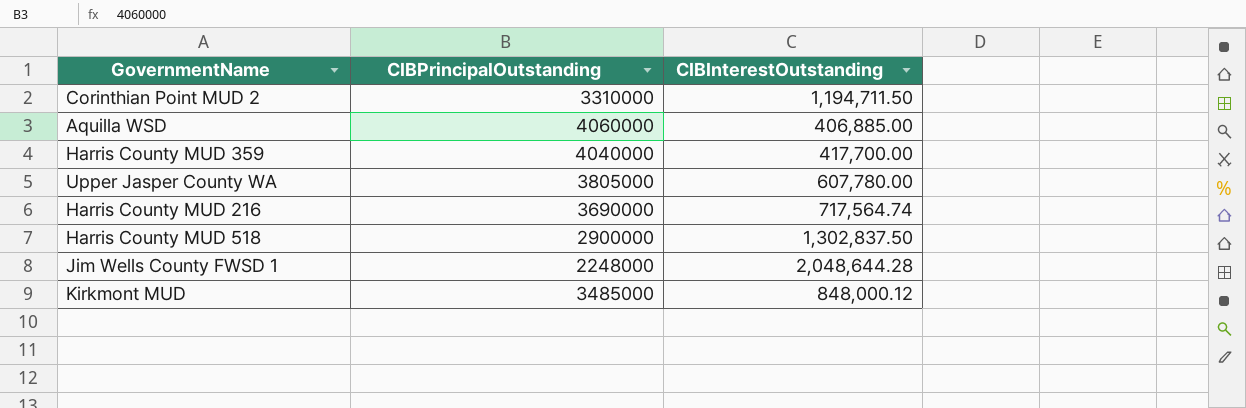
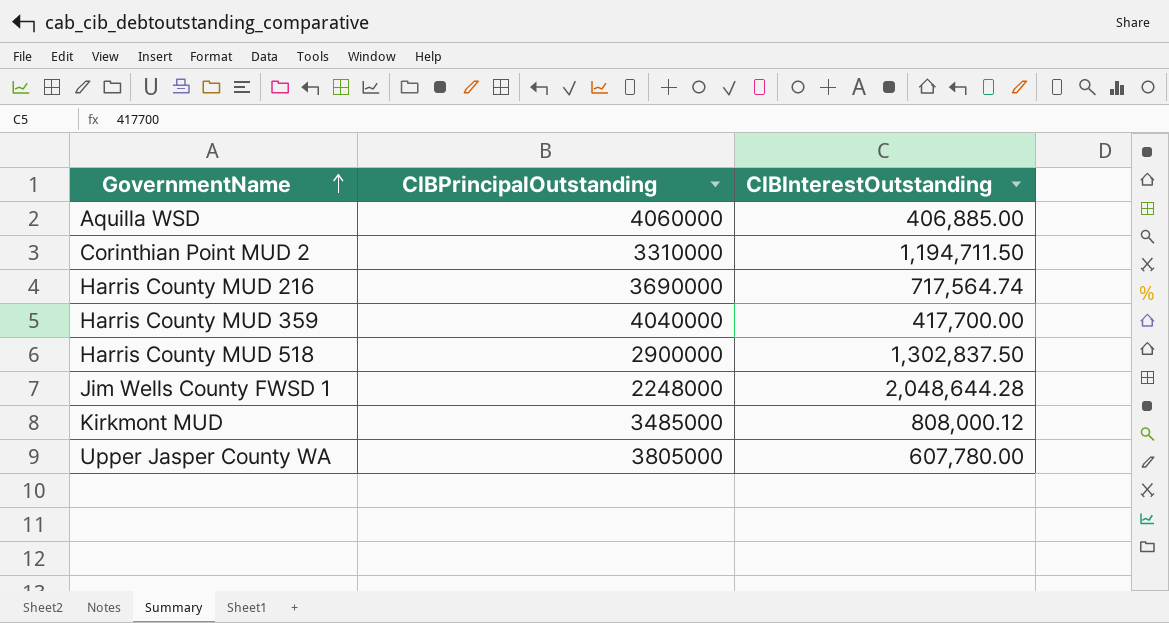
row order: none -> GovernmentName ascending
Kirkmont MUD | CIBInterestOutstanding: 848,000.12 -> 808,000.12

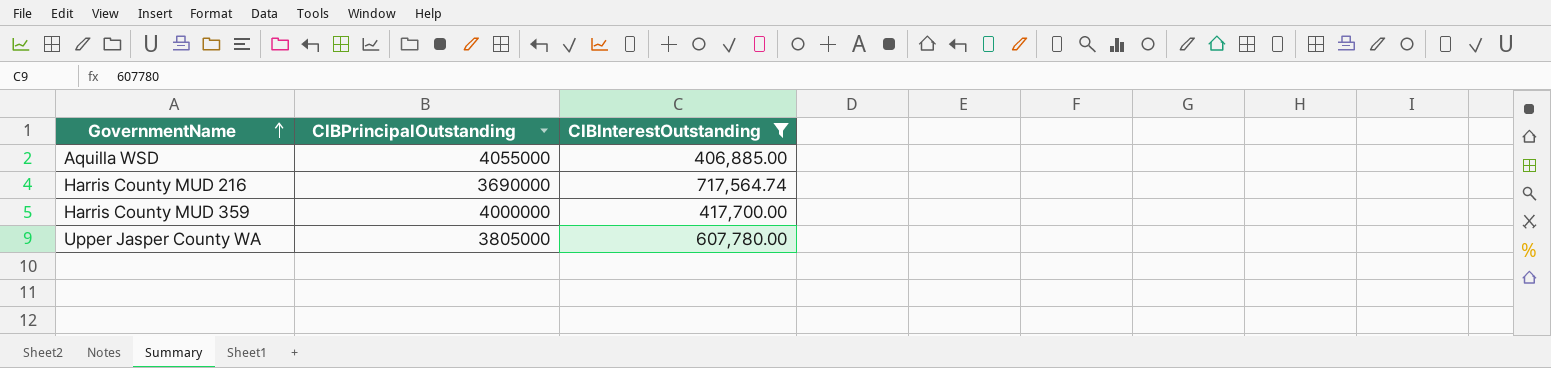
filter: none -> CIBInterestOutstanding <= 717,564.74
Aquilla WSD | CIBPrincipalOutstanding: 4060000 -> 4055000
Harris County MUD 359 | CIBPrincipalOutstanding: 4040000 -> 4000000

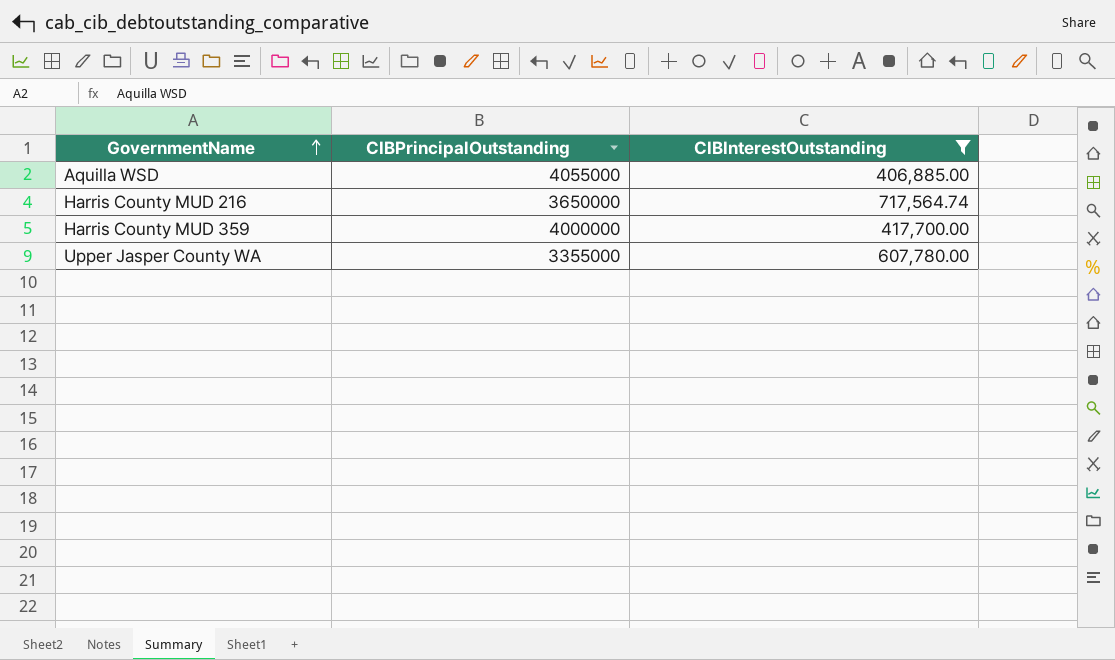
Harris County MUD 216 | CIBPrincipalOutstanding: 3690000 -> 3650000
Upper Jasper County WA | CIBPrincipalOutstanding: 3805000 -> 3355000

